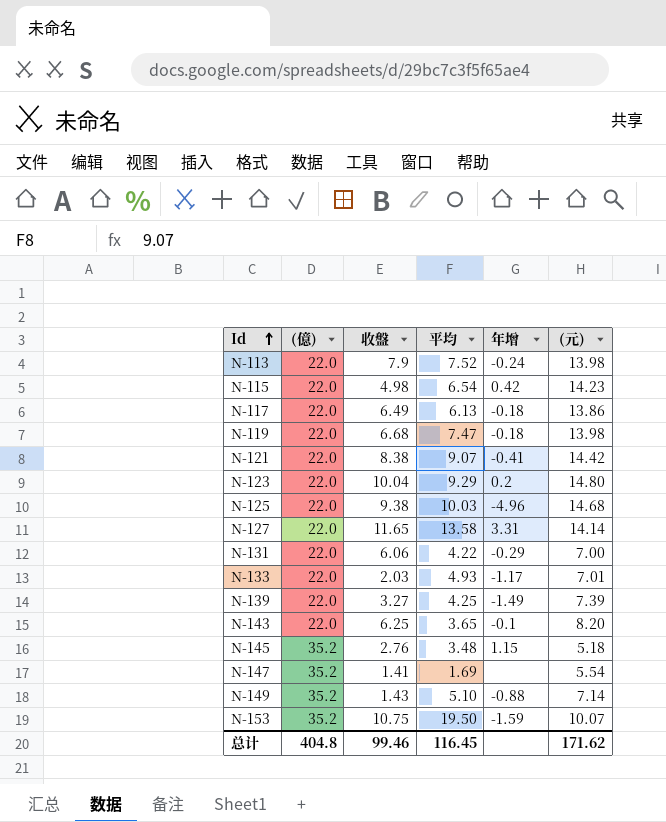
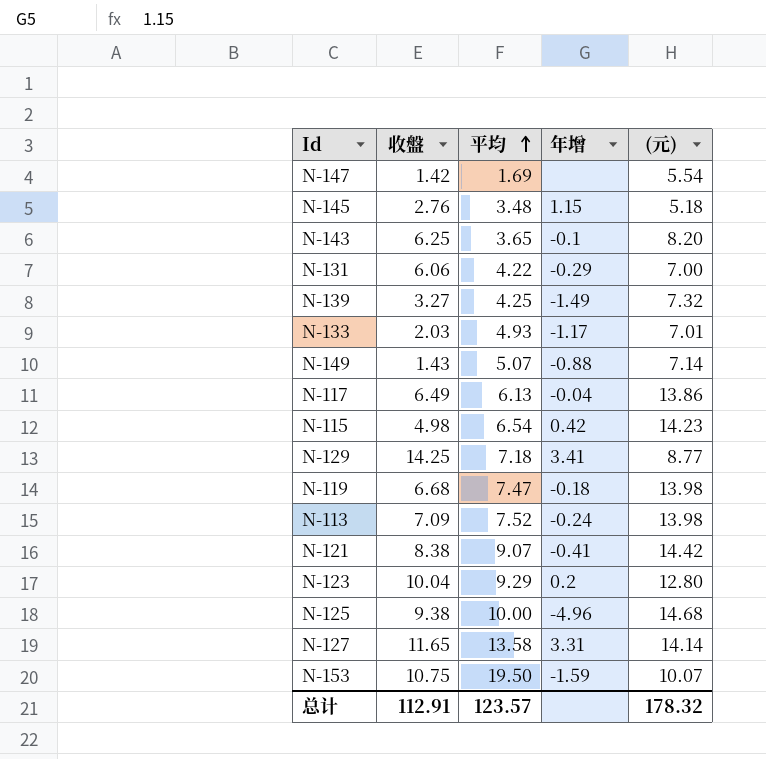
row order: Id ascending -> 平均 ascending
column (億) | position: 2 -> none
N-147 | 收盤: 1.41 -> 1.42
N-139 | (元): 7.39 -> 7.32
N-149 | 平均: 5.10 -> 5.07
N-117 | 年增: -0.18 -> -0.04
row N-129: none -> 14.25 | 7.18 | 3.41 | 8.77
N-113 | 收盤: 7.9 -> 7.09
N-123 | (元): 14.80 -> 12.80
N-125 | 平均: 10.03 -> 10.00
总计 | 收盤: 99.46 -> 112.91
总计 | 平均: 116.45 -> 123.57
总计 | (元): 171.62 -> 178.32

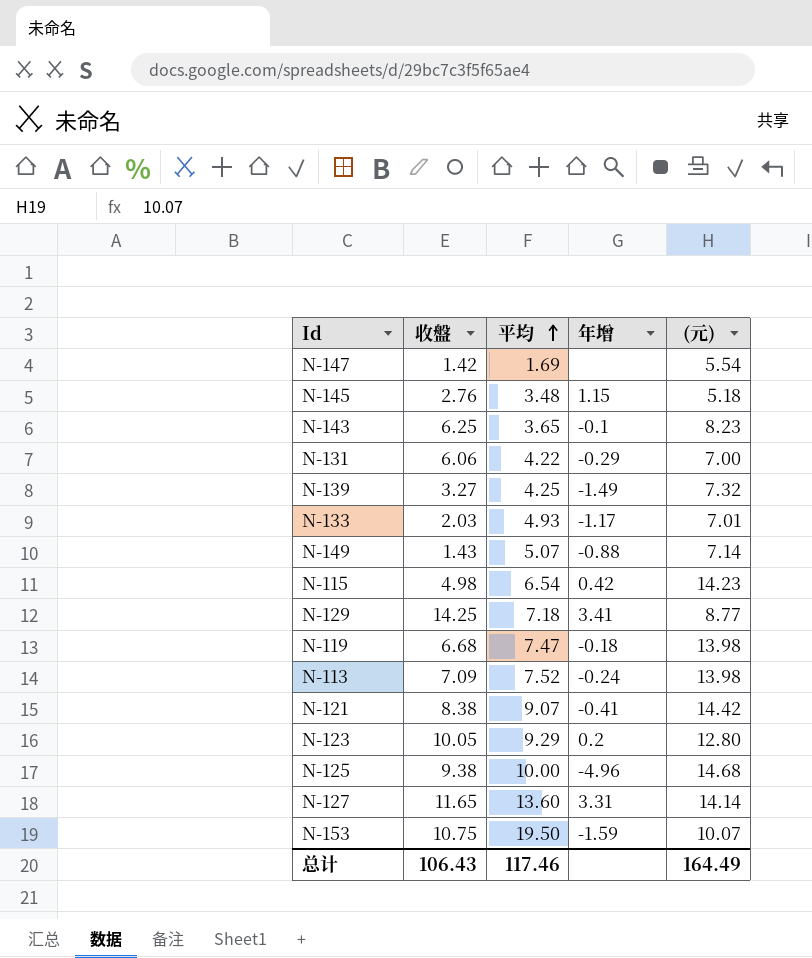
row N-117: 6.49 | 6.13 | -0.04 | 13.86 -> none
N-143 | (元): 8.20 -> 8.23
N-123 | 收盤: 10.04 -> 10.05
N-127 | 平均: 13.58 -> 13.60
总计 | 收盤: 112.91 -> 106.43
总计 | 平均: 123.57 -> 117.46
总计 | (元): 178.32 -> 164.49

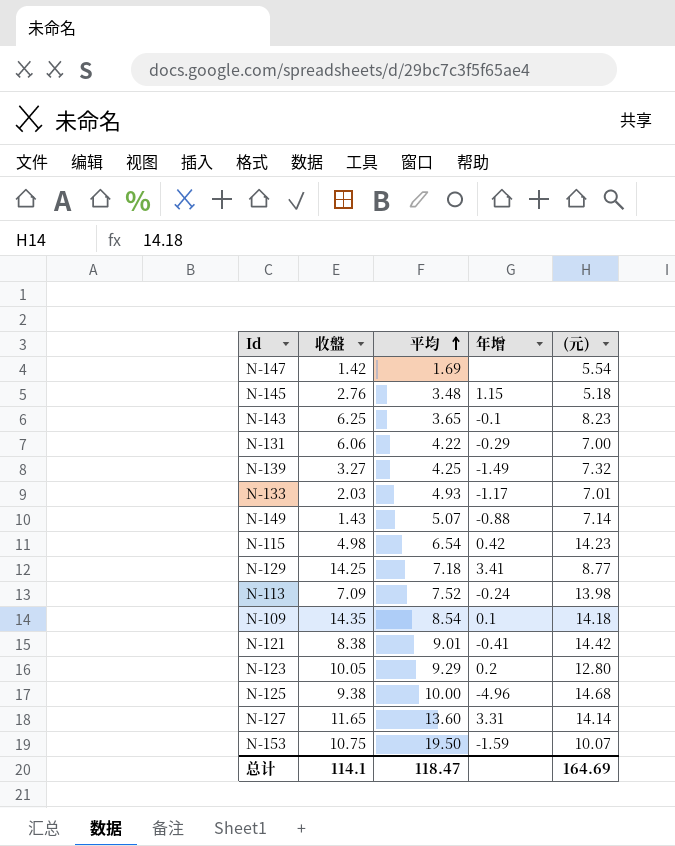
row N-119: 6.68 | 7.47 | -0.18 | 13.98 -> none
row N-109: none -> 14.35 | 8.54 | 0.1 | 14.18
N-121 | 平均: 9.07 -> 9.01
总计 | 收盤: 106.43 -> 114.1
总计 | 平均: 117.46 -> 118.47
总计 | (元): 164.49 -> 164.69

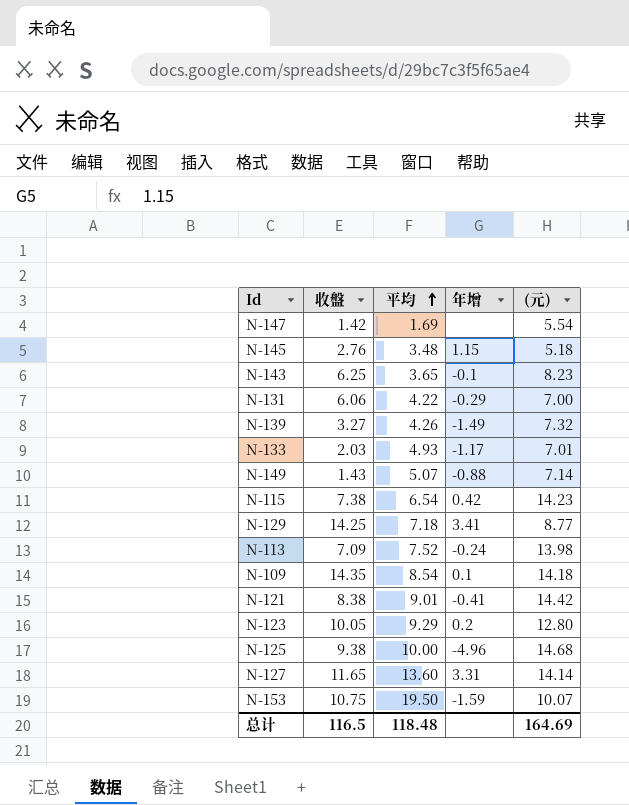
N-139 | 平均: 4.25 -> 4.26
N-115 | 收盤: 4.98 -> 7.38
总计 | 收盤: 114.1 -> 116.5
总计 | 平均: 118.47 -> 118.48

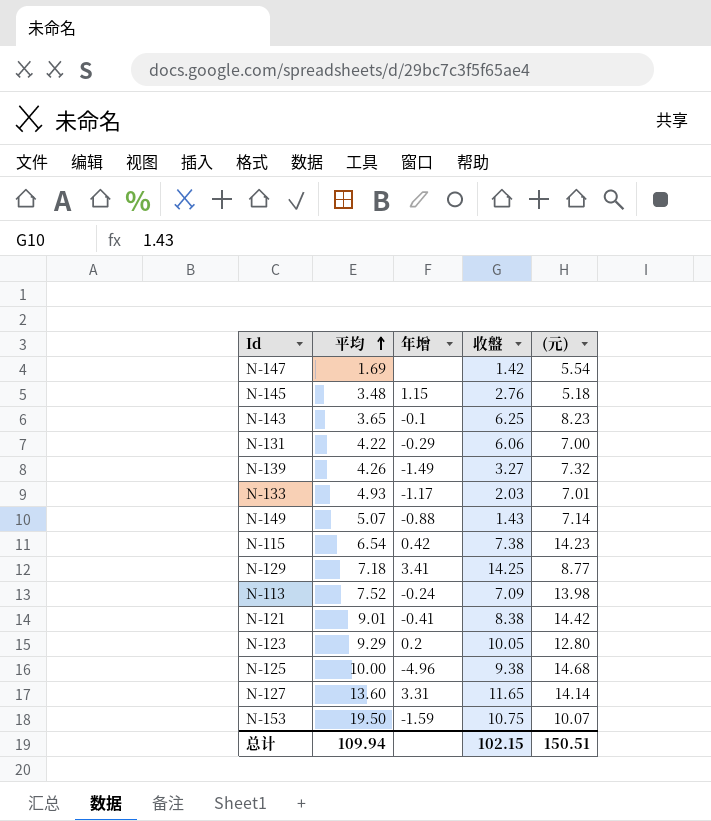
column 收盤 | position: 2 -> 4
row N-109: 14.35 | 8.54 | 0.1 | 14.18 -> none
总计 | 平均: 118.48 -> 109.94
总计 | 收盤: 116.5 -> 102.15
总计 | (元): 164.69 -> 150.51

